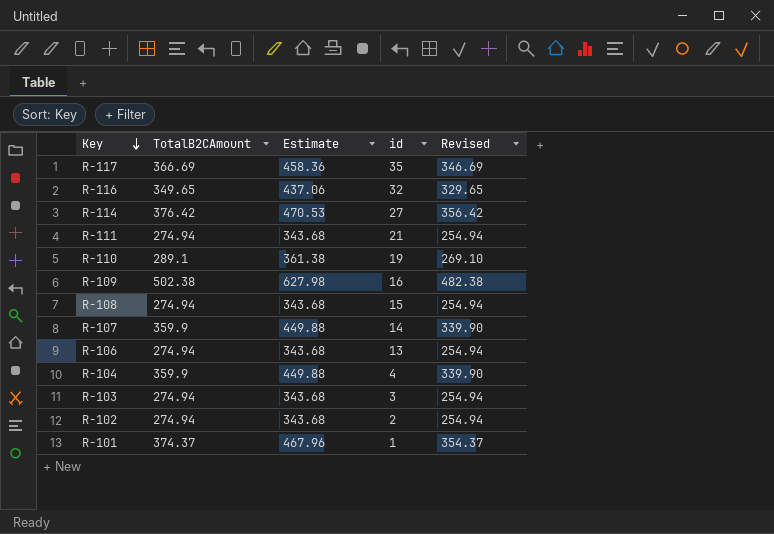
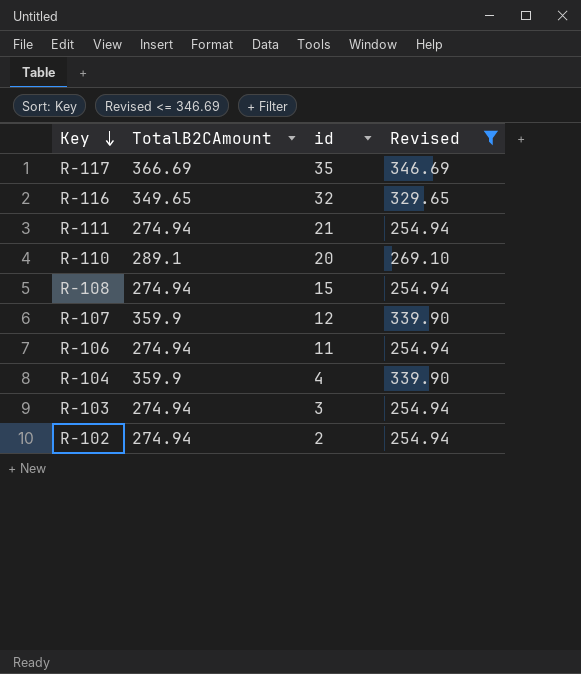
filter: none -> Revised <= 346.69
column Estimate | formula: [TotalB2CAmount] * 1.25 -> none
R-110 | id: 19 -> 20
R-107 | id: 14 -> 12
R-106 | id: 13 -> 11

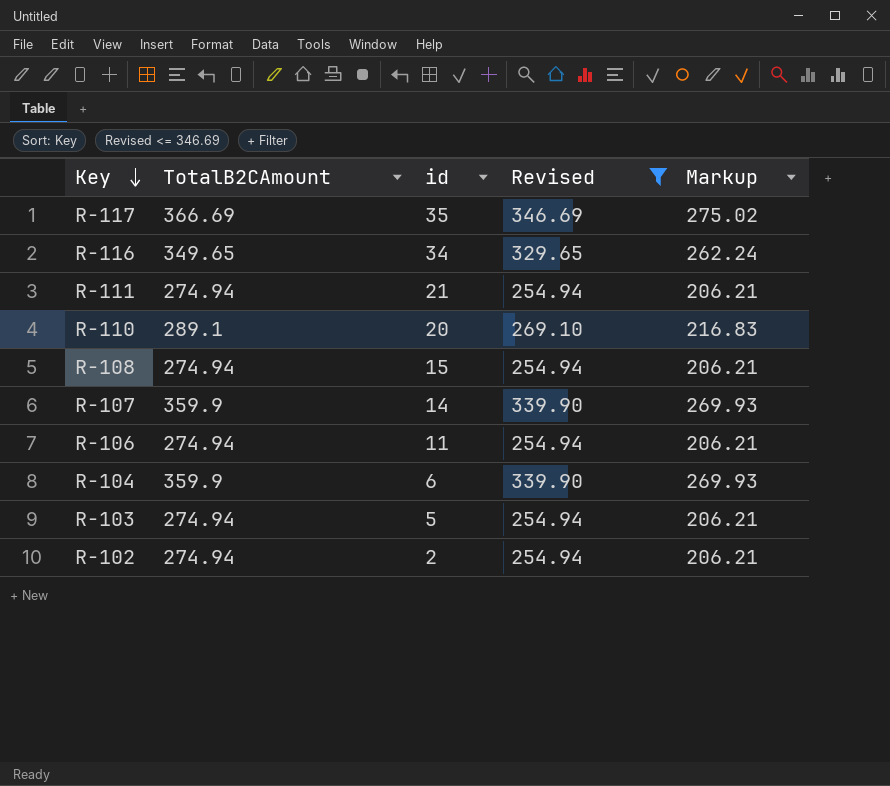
column Markup | formula: none -> [TotalB2CAmount] * 0.75
R-116 | id: 32 -> 34
R-107 | id: 12 -> 14
R-104 | id: 4 -> 6
R-103 | id: 3 -> 5

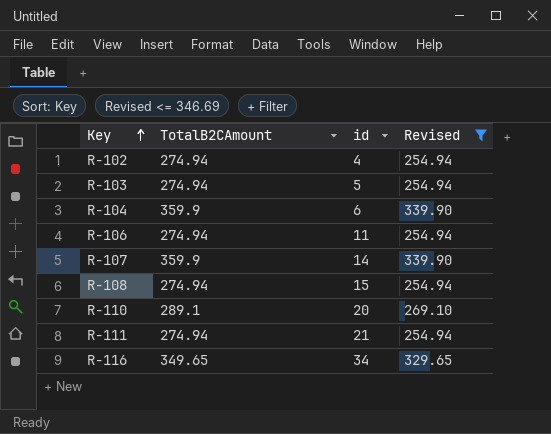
row order: Key descending -> Key ascending
column Markup | formula: [TotalB2CAmount] * 0.75 -> none
row R-117: 366.69 | 35 | 346.69 | 275.02 -> none
R-102 | id: 2 -> 4

